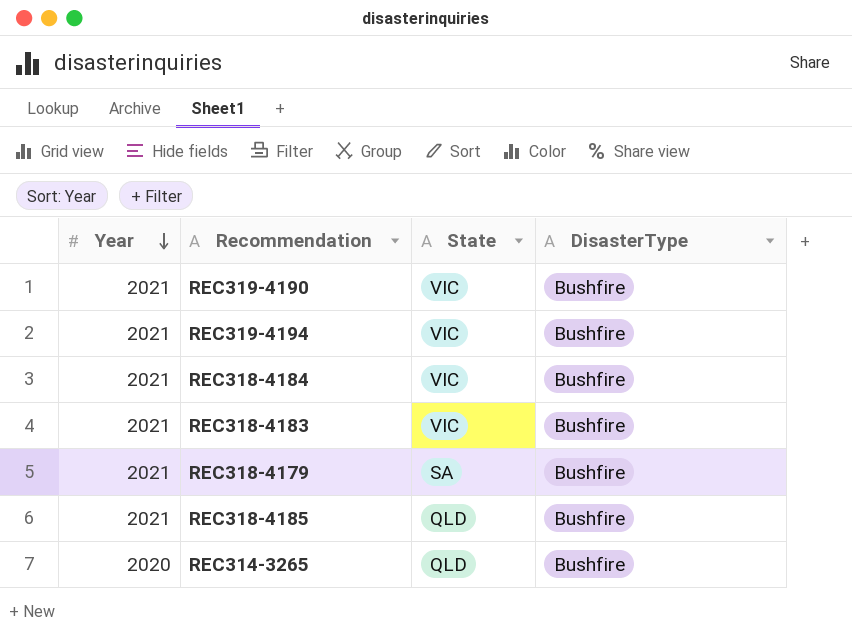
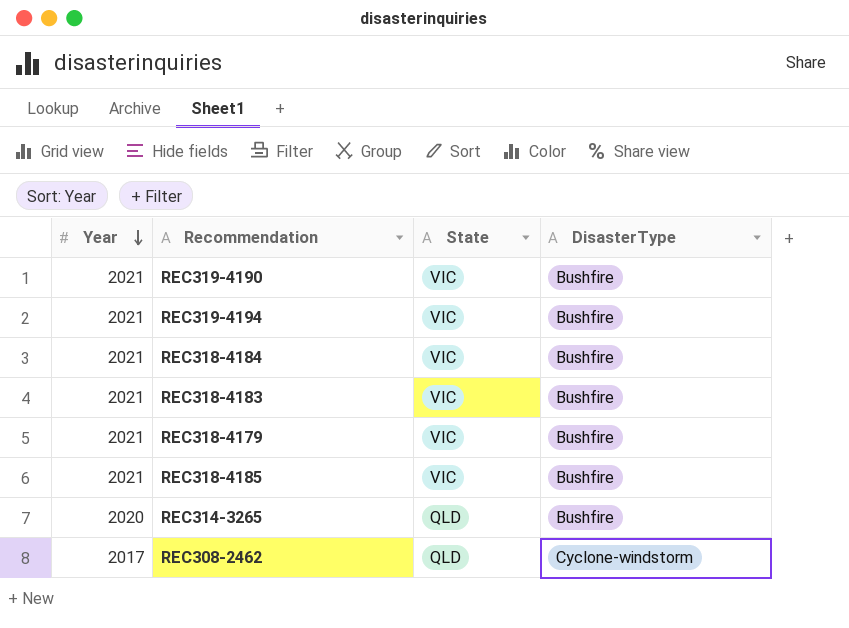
REC318-4179 | State: SA -> VIC
REC318-4185 | State: QLD -> VIC
row REC308-2462: none -> 2017 | QLD | Cyclone-windstorm

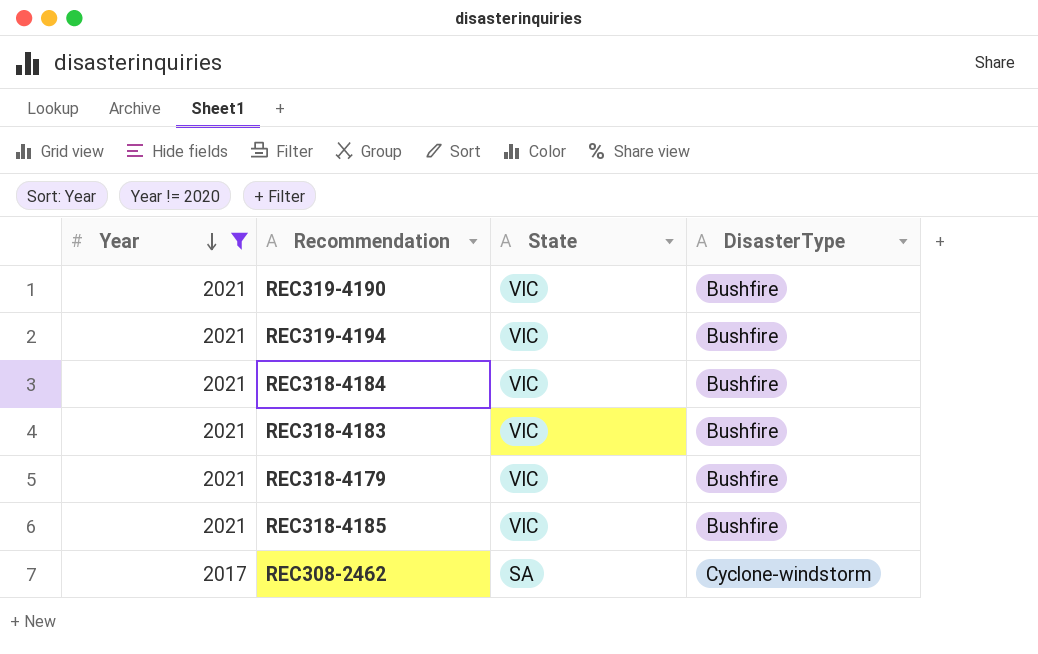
filter: none -> Year != 2020
REC308-2462 | State: QLD -> SA

